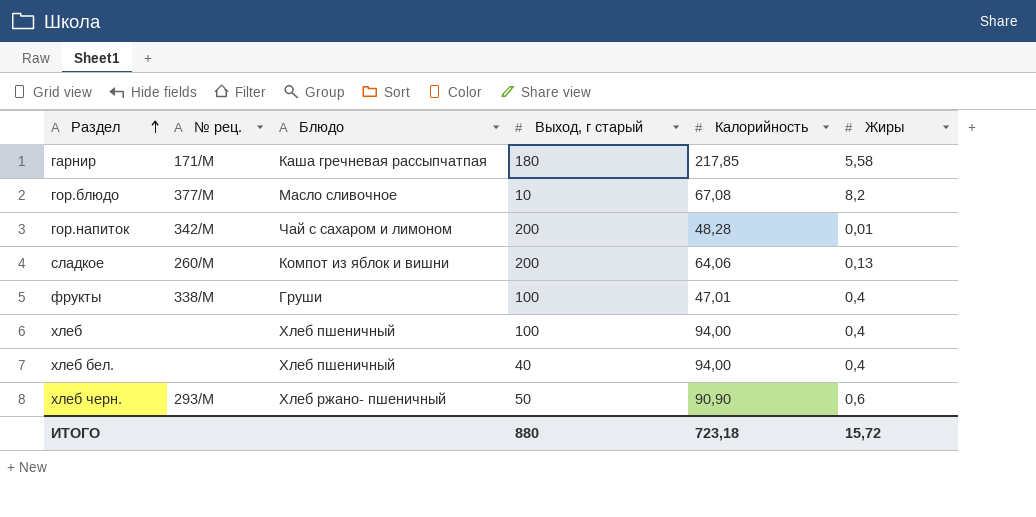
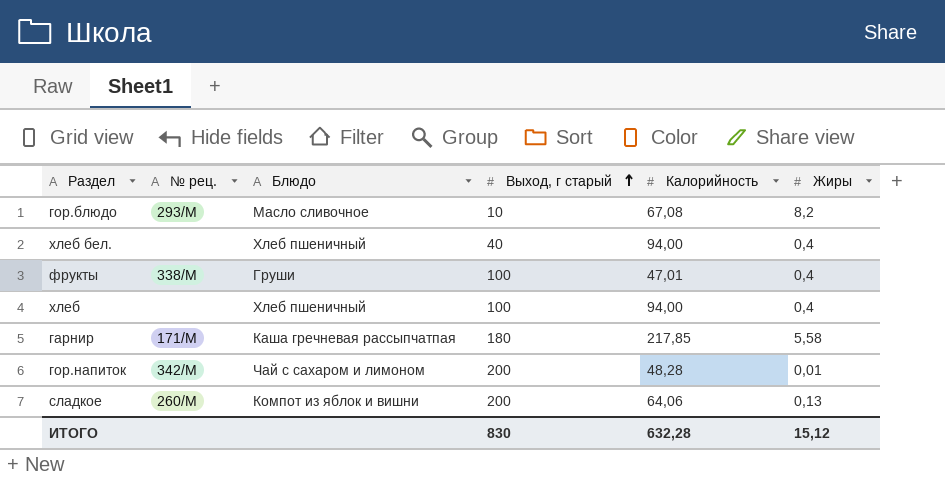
row order: Раздел ascending -> Выход, г старый ascending
row хлеб черн.: 293/М | Хлеб ржано- пшеничный | 50 | 90,90 | 0,6 -> none
гор.блюдо | № рец.: 377/М -> 293/М
ИТОГО | Выход, г старый: 880 -> 830
ИТОГО | Калорийность: 723,18 -> 632,28
ИТОГО | Жиры: 15,72 -> 15,12

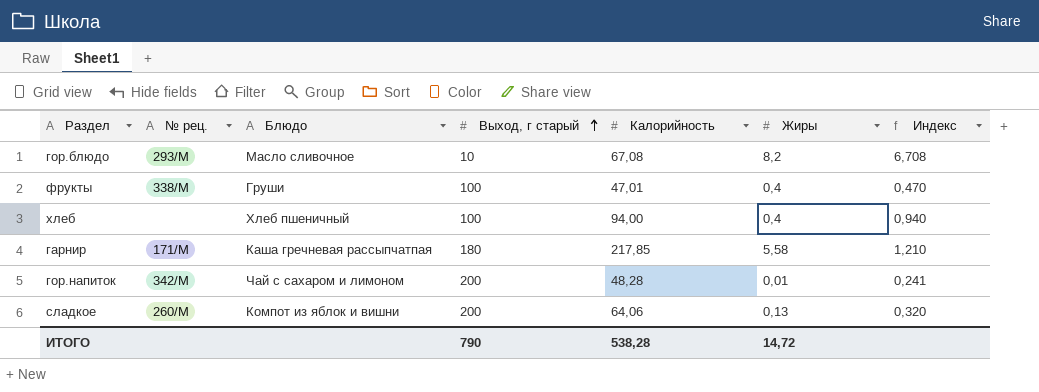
column Индекс | formula: none -> [Калорийность] / [Выход, г старый]
row хлеб бел.: none | Хлеб пшеничный | 40 | 94,00 | 0,4 -> none
ИТОГО | Выход, г старый: 830 -> 790
ИТОГО | Калорийность: 632,28 -> 538,28
ИТОГО | Жиры: 15,12 -> 14,72

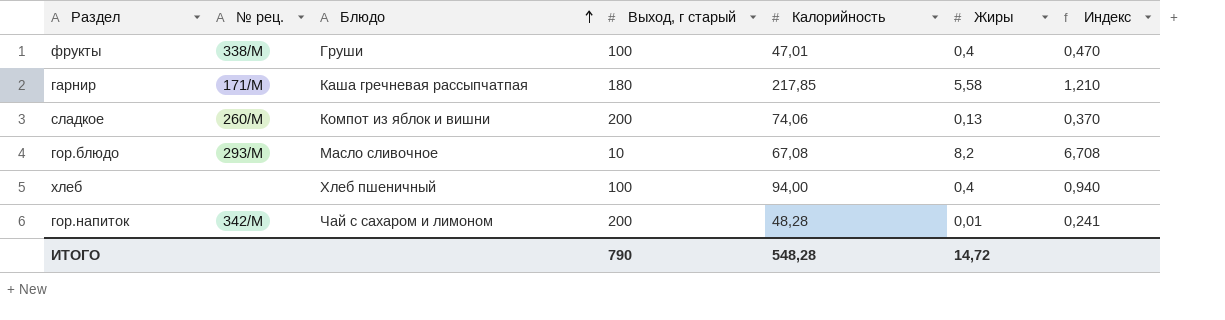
row order: Выход, г старый ascending -> Блюдо ascending
сладкое | Калорийность: 64,06 -> 74,06
сладкое | Индекс: 0,320 -> 0,370
ИТОГО | Калорийность: 538,28 -> 548,28

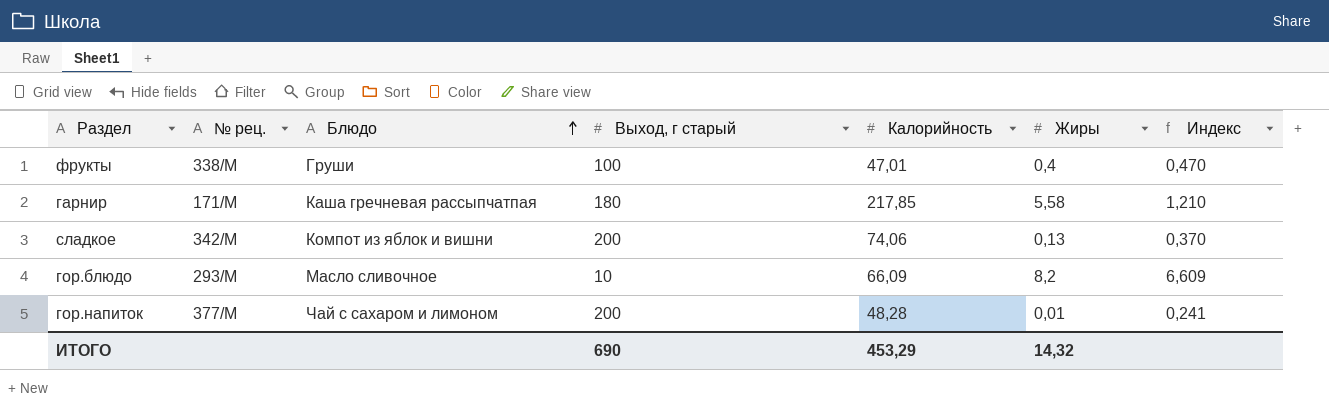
row хлеб: none | Хлеб пшеничный | 100 | 94,00 | 0,4 | 0,940 -> none
сладкое | № рец.: 260/М -> 342/М
гор.блюдо | Калорийность: 67,08 -> 66,09
гор.блюдо | Индекс: 6,708 -> 6,609
гор.напиток | № рец.: 342/М -> 377/М
ИТОГО | Выход, г старый: 790 -> 690
ИТОГО | Калорийность: 548,28 -> 453,29
ИТОГО | Жиры: 14,72 -> 14,32

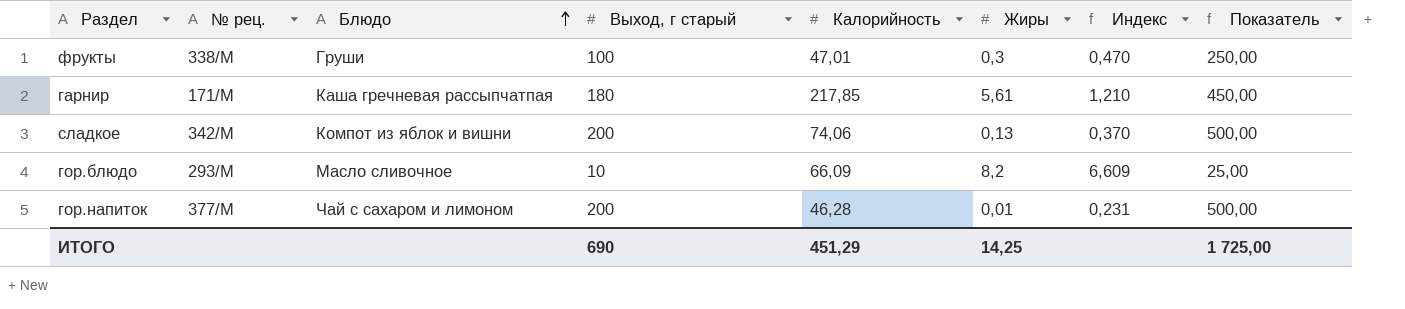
column Показатель | formula: none -> [Выход, г старый] * 2,5
фрукты | Жиры: 0,4 -> 0,3
гарнир | Жиры: 5,58 -> 5,61
гор.напиток | Калорийность: 48,28 -> 46,28
гор.напиток | Индекс: 0,241 -> 0,231
ИТОГО | Калорийность: 453,29 -> 451,29
ИТОГО | Жиры: 14,32 -> 14,25

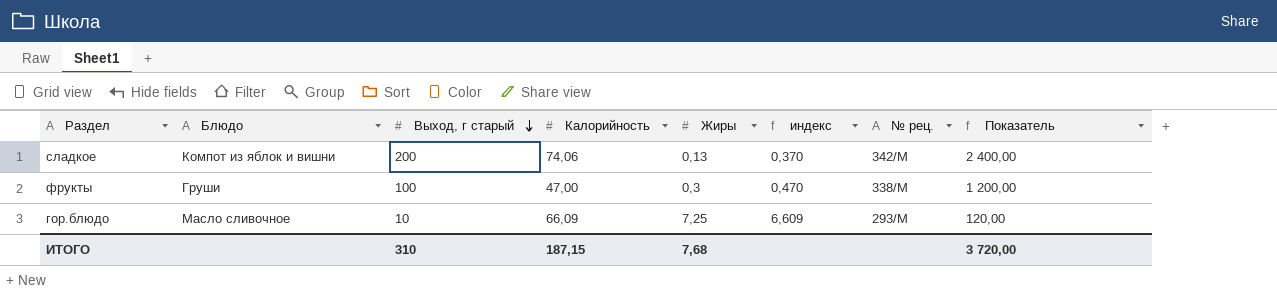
row order: Блюдо ascending -> Выход, г старый descending
column name: Индекс -> индекс
column № рец. | position: 2 -> 7
column Показатель | formula: [Выход, г старый] * 2,5 -> [Выход, г старый] * 12
row гарнир: 171/М | Каша гречневая рассыпчатпая | 180 | 217,85 | 5,61 | 1,210 | 450,00 -> none
row гор.напиток: 377/М | Чай с сахаром и лимоном | 200 | 46,28 | 0,01 | 0,231 | 500,00 -> none
фрукты | Калорийность: 47,01 -> 47,00
гор.блюдо | Жиры: 8,2 -> 7,25
ИТОГО | Выход, г старый: 690 -> 310
ИТОГО | Калорийность: 451,29 -> 187,15
ИТОГО | Жиры: 14,25 -> 7,68
ИТОГО | Показатель: 1 725,00 -> 3 720,00

